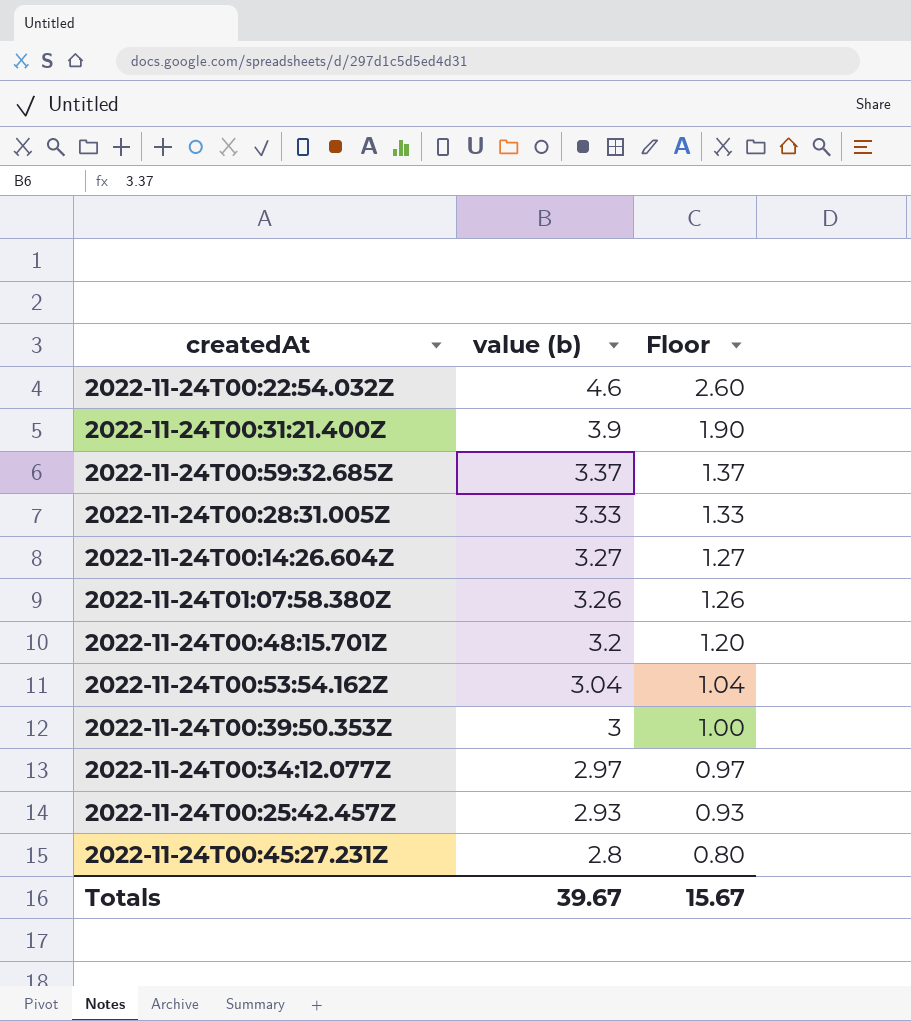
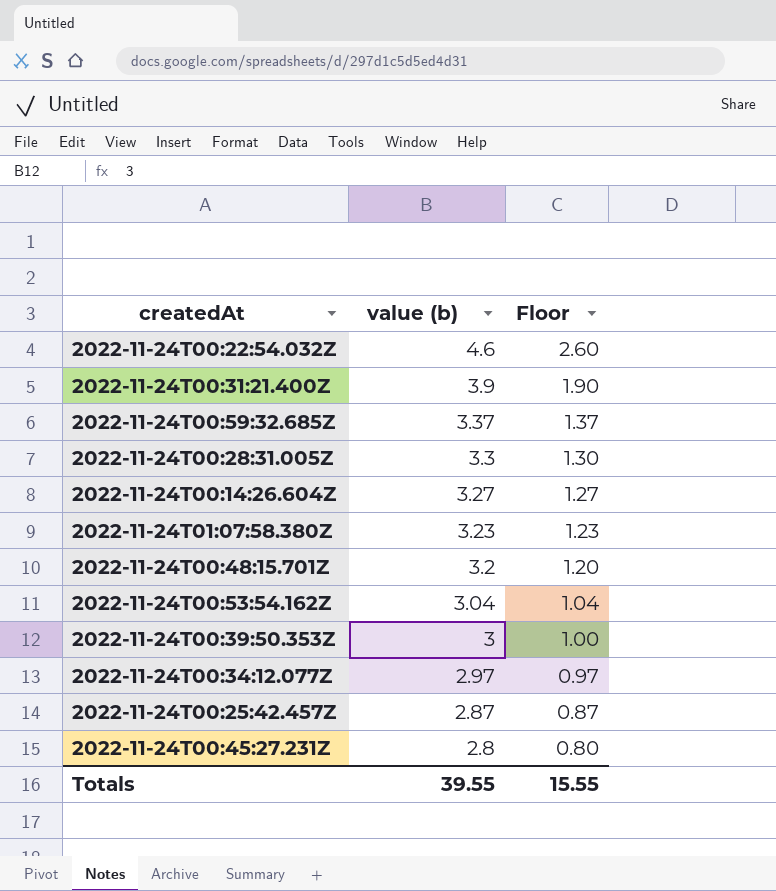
2022-11-24T00:28:31.005Z | value (b): 3.33 -> 3.3
2022-11-24T00:28:31.005Z | Floor: 1.33 -> 1.30
2022-11-24T01:07:58.380Z | value (b): 3.26 -> 3.23
2022-11-24T01:07:58.380Z | Floor: 1.26 -> 1.23
2022-11-24T00:25:42.457Z | value (b): 2.93 -> 2.87
2022-11-24T00:25:42.457Z | Floor: 0.93 -> 0.87
Totals | value (b): 39.67 -> 39.55
Totals | Floor: 15.67 -> 15.55

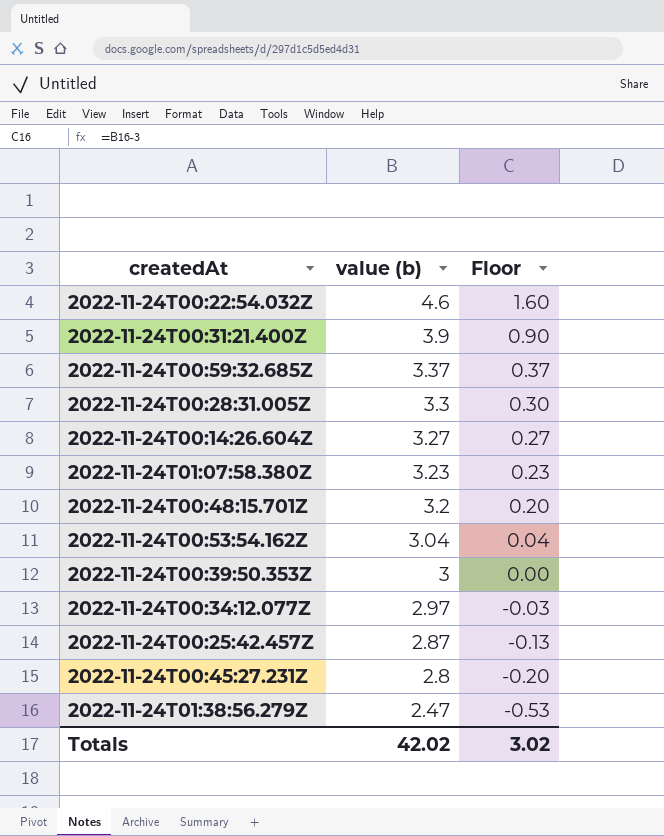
column Floor | formula: [value (b)] - 2 -> [value (b)] - 3
row 2022-11-24T01:38:56.279Z: none -> 2.47 | -0.53
Totals | value (b): 39.55 -> 42.02
Totals | Floor: 15.55 -> 3.02

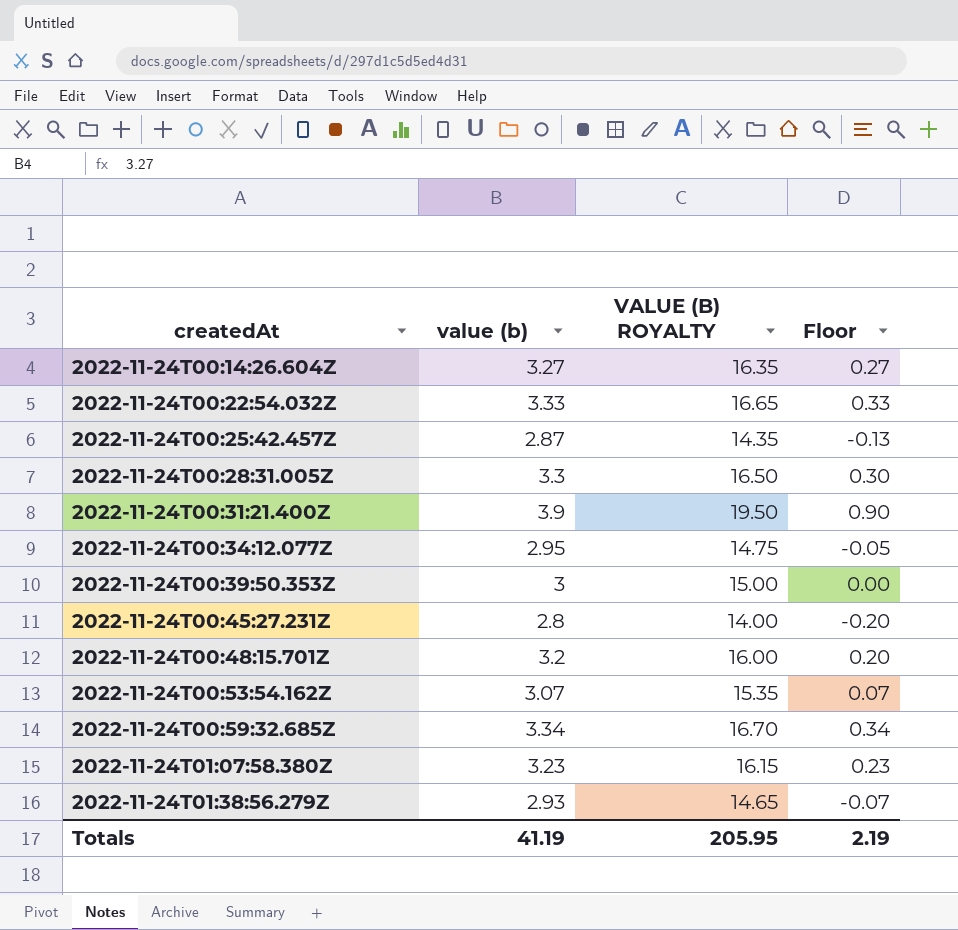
row order: value (b) descending -> createdAt ascending
column VALUE (B) ROYALTY | formula: none -> [value (b)] * 5
2022-11-24T00:22:54.032Z | value (b): 4.6 -> 3.33
2022-11-24T00:22:54.032Z | Floor: 1.60 -> 0.33
2022-11-24T00:34:12.077Z | value (b): 2.97 -> 2.95
2022-11-24T00:34:12.077Z | Floor: -0.03 -> -0.05
2022-11-24T00:53:54.162Z | value (b): 3.04 -> 3.07
2022-11-24T00:53:54.162Z | Floor: 0.04 -> 0.07
2022-11-24T00:59:32.685Z | value (b): 3.37 -> 3.34
2022-11-24T00:59:32.685Z | Floor: 0.37 -> 0.34
2022-11-24T01:38:56.279Z | value (b): 2.47 -> 2.93
2022-11-24T01:38:56.279Z | Floor: -0.53 -> -0.07
Totals | value (b): 42.02 -> 41.19
Totals | Floor: 3.02 -> 2.19

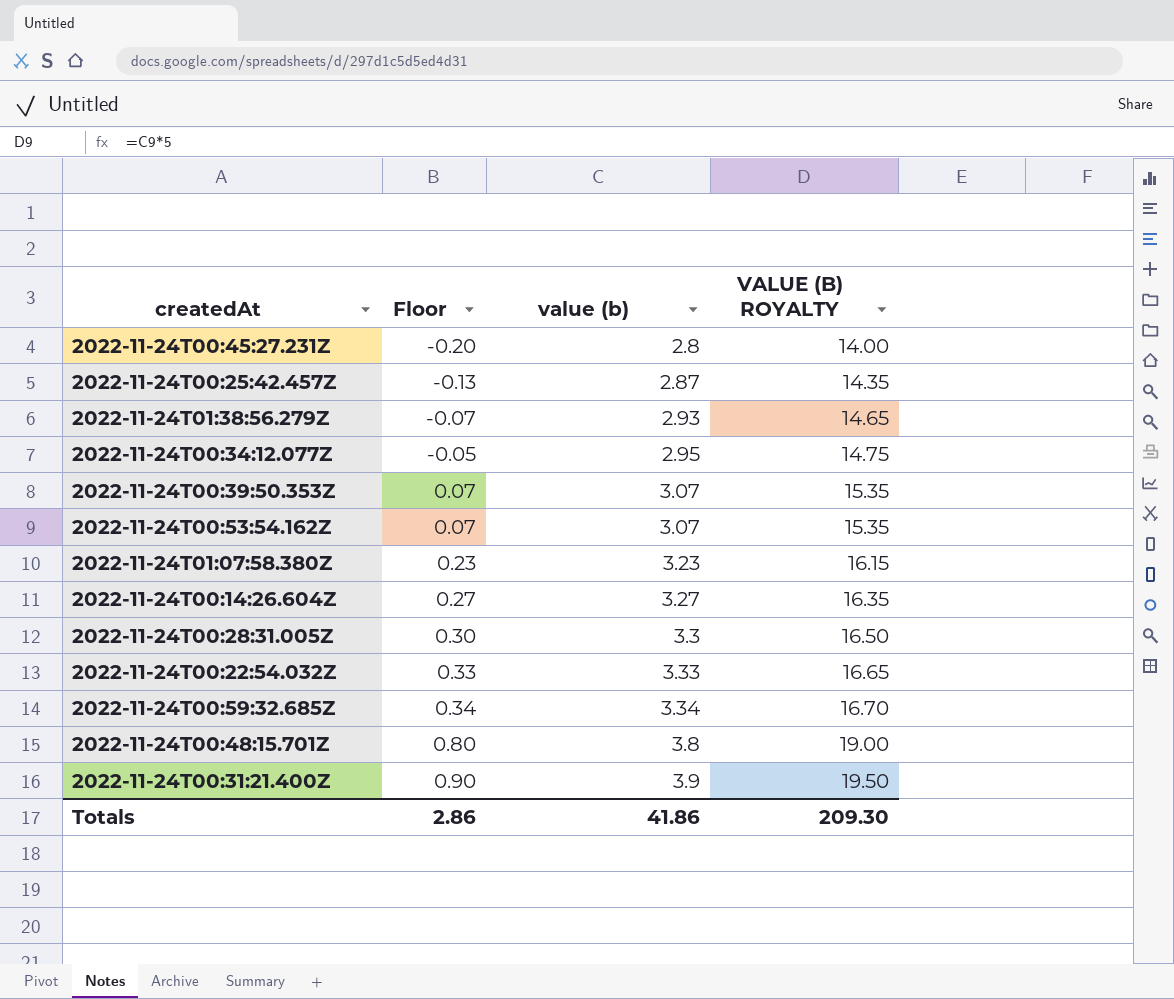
row order: createdAt ascending -> Floor ascending
column Floor | position: 4 -> 2
2022-11-24T00:39:50.353Z | Floor: 0.00 -> 0.07
2022-11-24T00:39:50.353Z | value (b): 3 -> 3.07
2022-11-24T00:39:50.353Z | VALUE (B) ROYALTY: 15.00 -> 15.35
2022-11-24T00:48:15.701Z | Floor: 0.20 -> 0.80
2022-11-24T00:48:15.701Z | value (b): 3.2 -> 3.8
2022-11-24T00:48:15.701Z | VALUE (B) ROYALTY: 16.00 -> 19.00
Totals | Floor: 2.19 -> 2.86
Totals | value (b): 41.19 -> 41.86
Totals | VALUE (B) ROYALTY: 205.95 -> 209.30

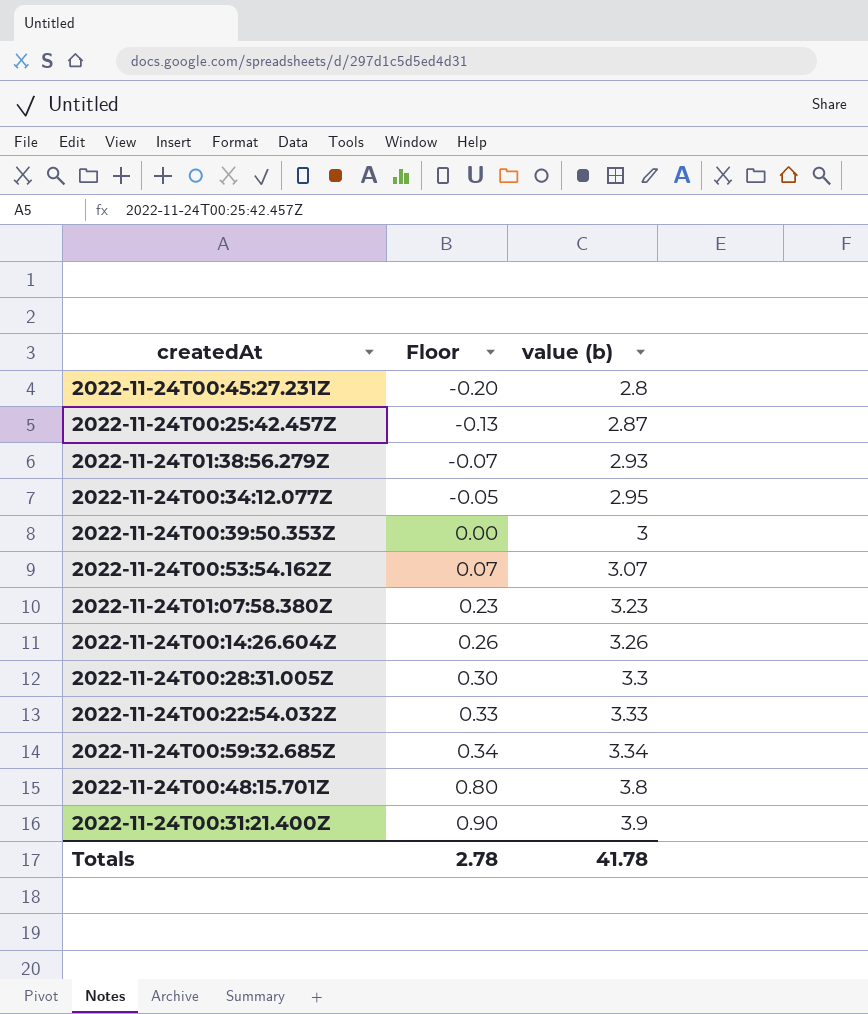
column VALUE (B) ROYALTY | formula: [value (b)] * 5 -> none
2022-11-24T00:39:50.353Z | Floor: 0.07 -> 0.00
2022-11-24T00:39:50.353Z | value (b): 3.07 -> 3
2022-11-24T00:14:26.604Z | Floor: 0.27 -> 0.26
2022-11-24T00:14:26.604Z | value (b): 3.27 -> 3.26
Totals | Floor: 2.86 -> 2.78
Totals | value (b): 41.86 -> 41.78

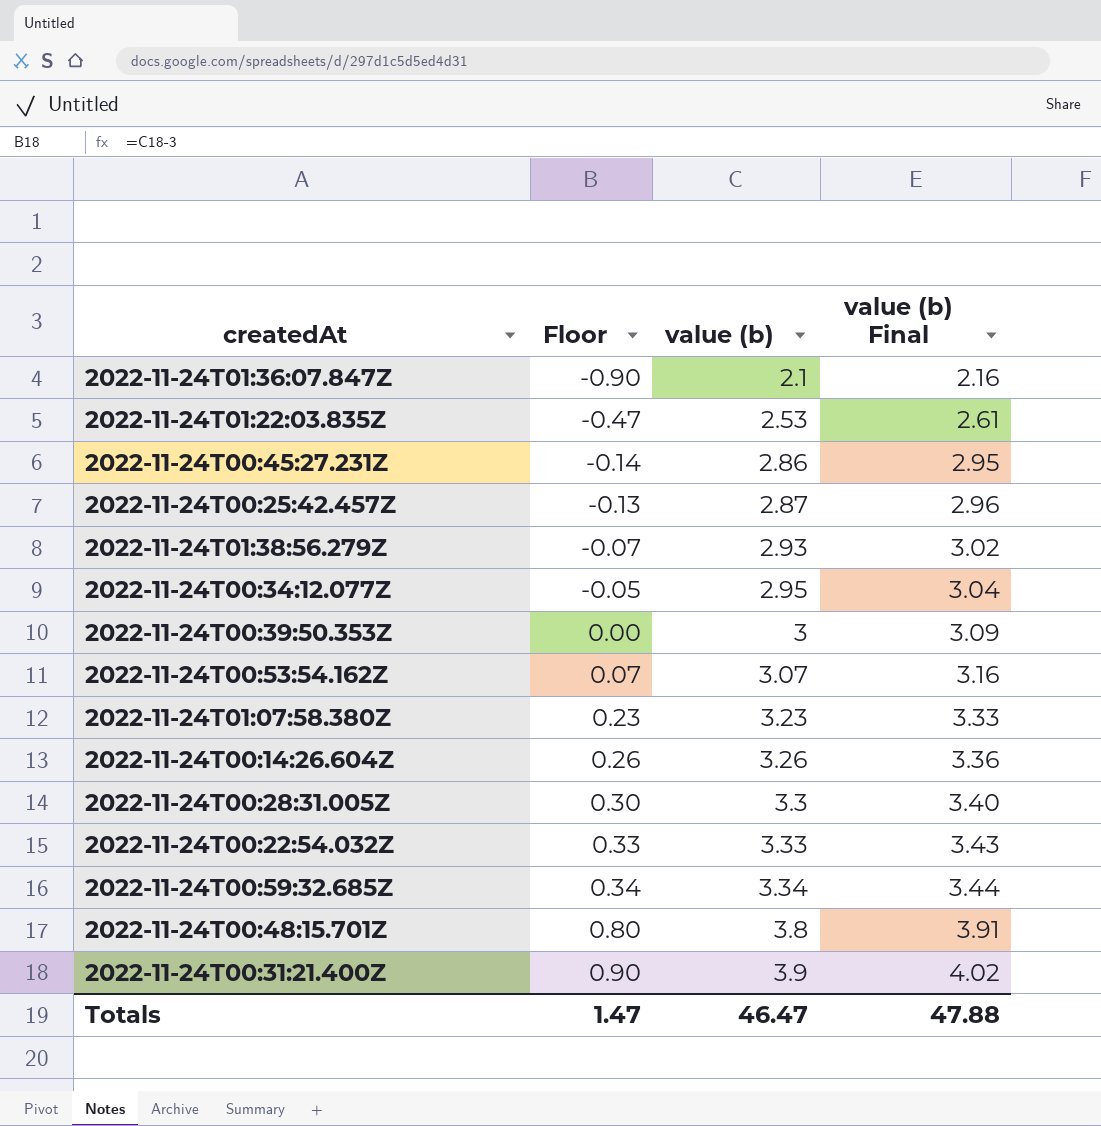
column value (b) Final | formula: none -> [value (b)] * 1.03
row 2022-11-24T01:36:07.847Z: none -> -0.90 | 2.1 | 2.16
row 2022-11-24T01:22:03.835Z: none -> -0.47 | 2.53 | 2.61
2022-11-24T00:45:27.231Z | Floor: -0.20 -> -0.14
2022-11-24T00:45:27.231Z | value (b): 2.8 -> 2.86
Totals | Floor: 2.78 -> 1.47
Totals | value (b): 41.78 -> 46.47

